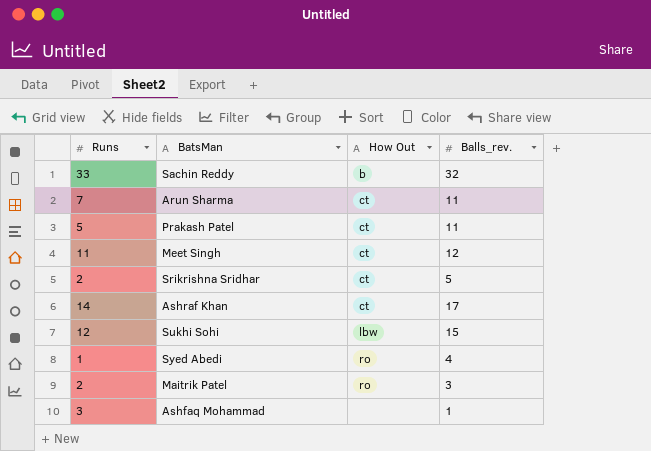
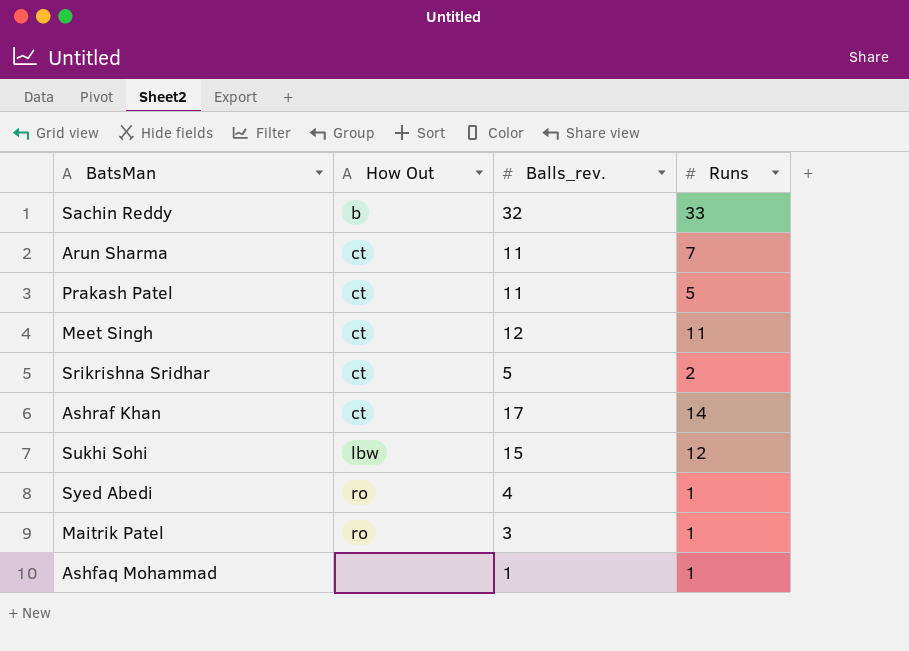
column Runs | position: 1 -> 4
Maitrik Patel | Runs: 2 -> 1
Ashfaq Mohammad | Runs: 3 -> 1

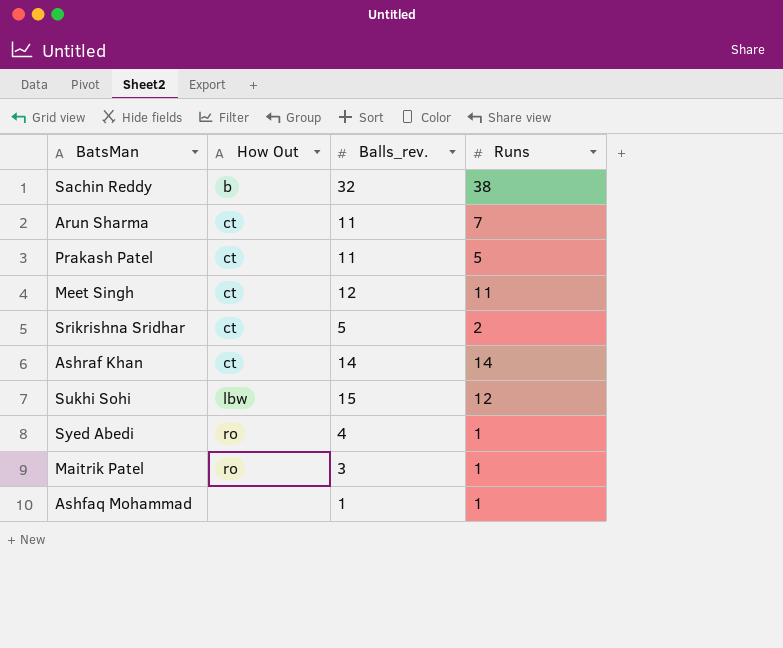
Sachin Reddy | Runs: 33 -> 38
Ashraf Khan | Balls_rev.: 17 -> 14

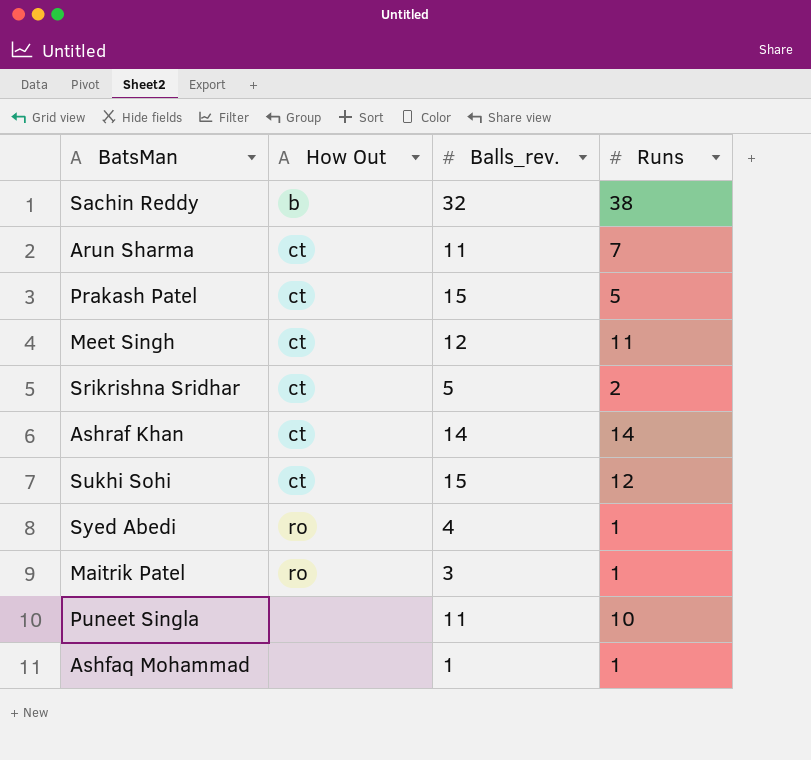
Prakash Patel | Balls_rev.: 11 -> 15
Sukhi Sohi | How Out: lbw -> ct
row Puneet Singla: none -> none | 11 | 10

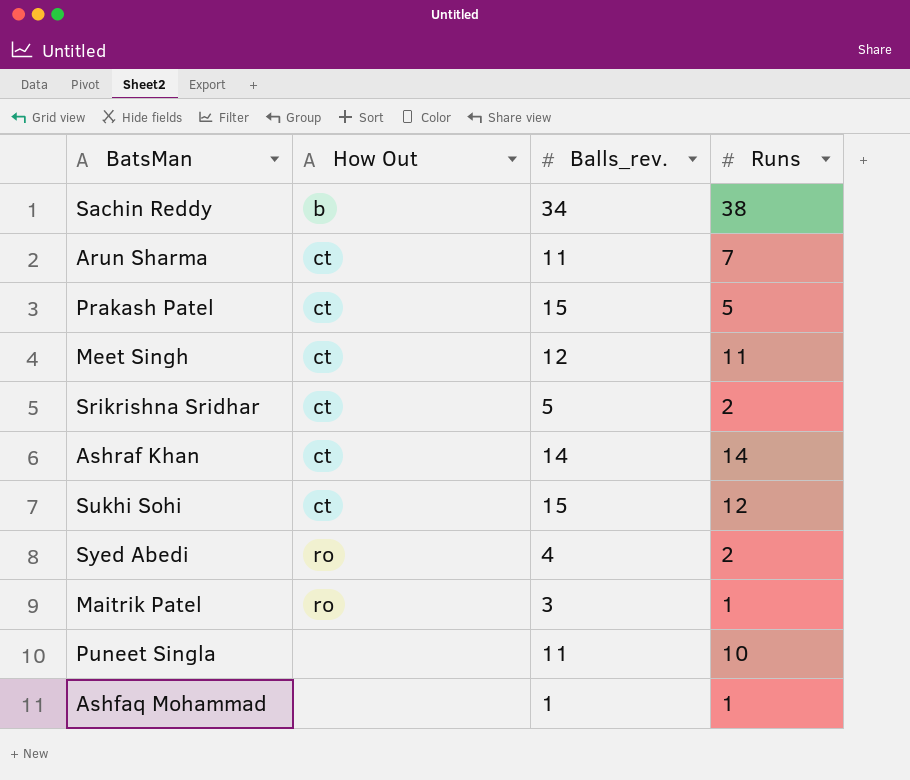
Sachin Reddy | Balls_rev.: 32 -> 34
Syed Abedi | Runs: 1 -> 2

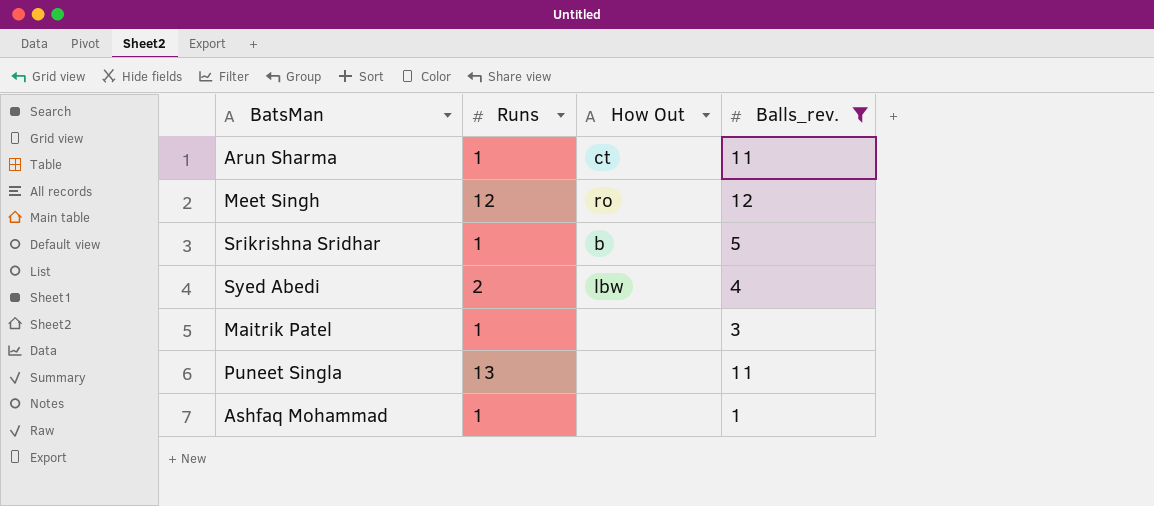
filter: none -> Balls_rev. <= 12
column Runs | position: 4 -> 2
Arun Sharma | Runs: 7 -> 1
Meet Singh | Runs: 11 -> 12
Meet Singh | How Out: ct -> ro
Srikrishna Sridhar | Runs: 2 -> 1
Srikrishna Sridhar | How Out: ct -> b
Syed Abedi | How Out: ro -> lbw
Maitrik Patel | How Out: ro -> none
Puneet Singla | Runs: 10 -> 13

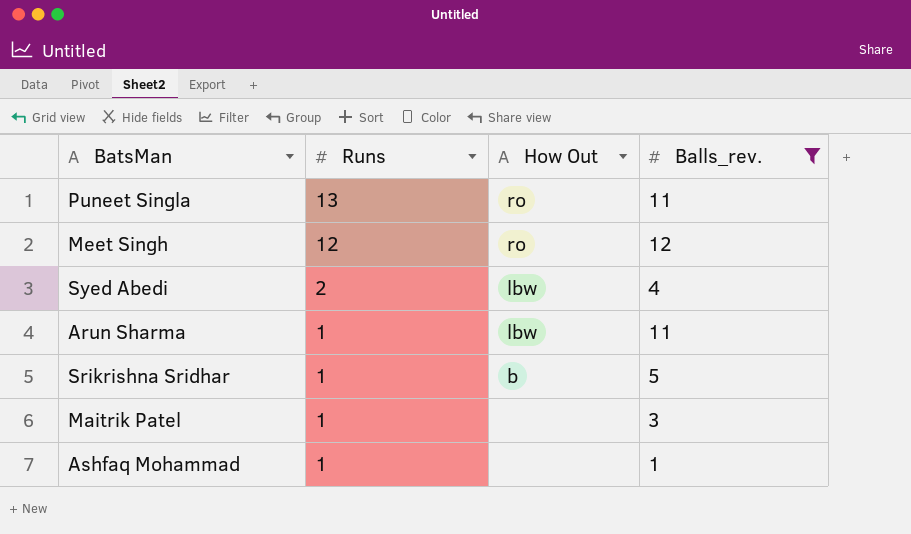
row order: none -> Runs descending
Puneet Singla | How Out: none -> ro
Arun Sharma | How Out: ct -> lbw

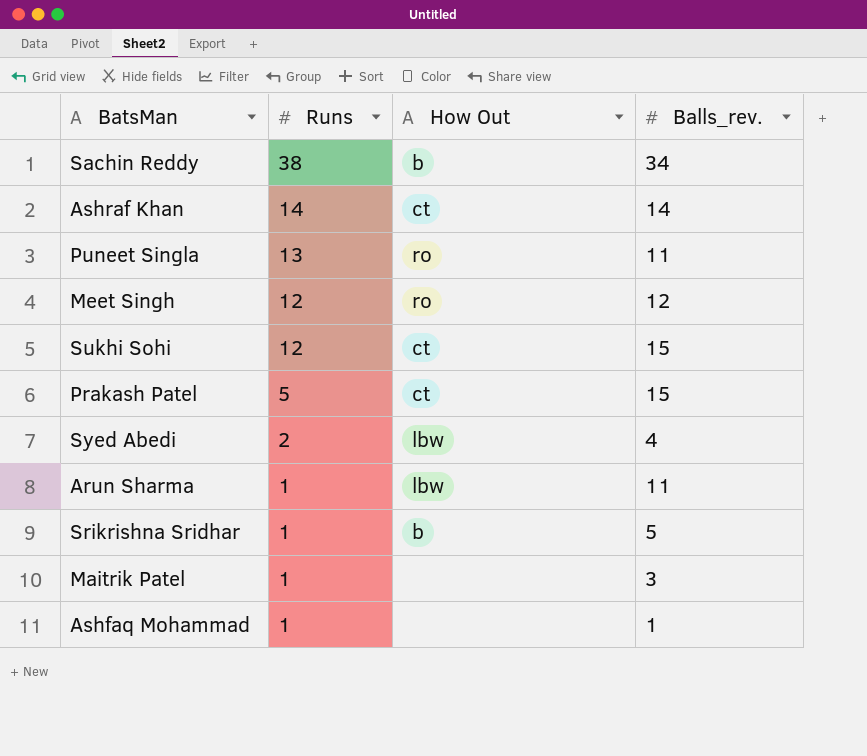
filter: Balls_rev. <= 12 -> none

